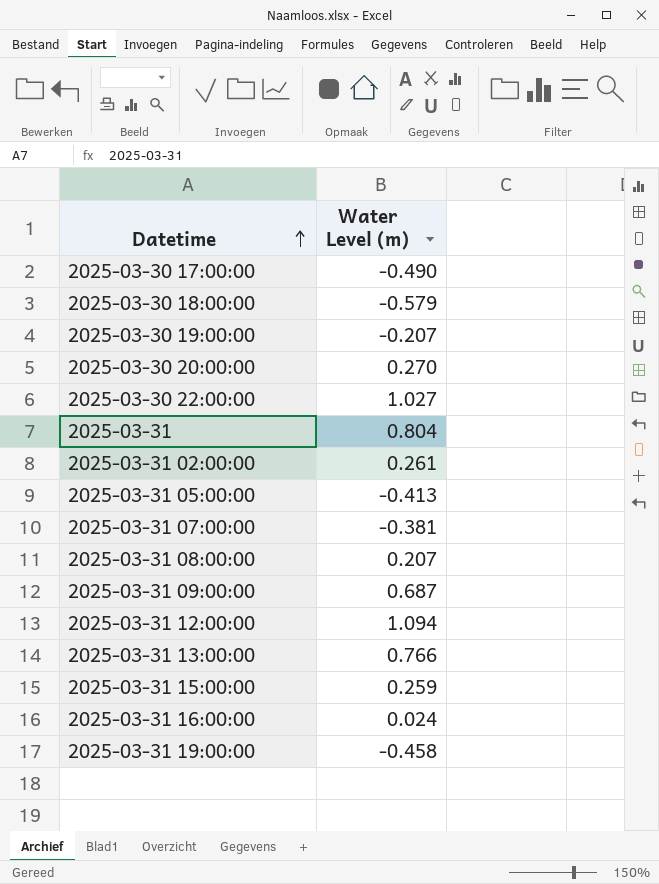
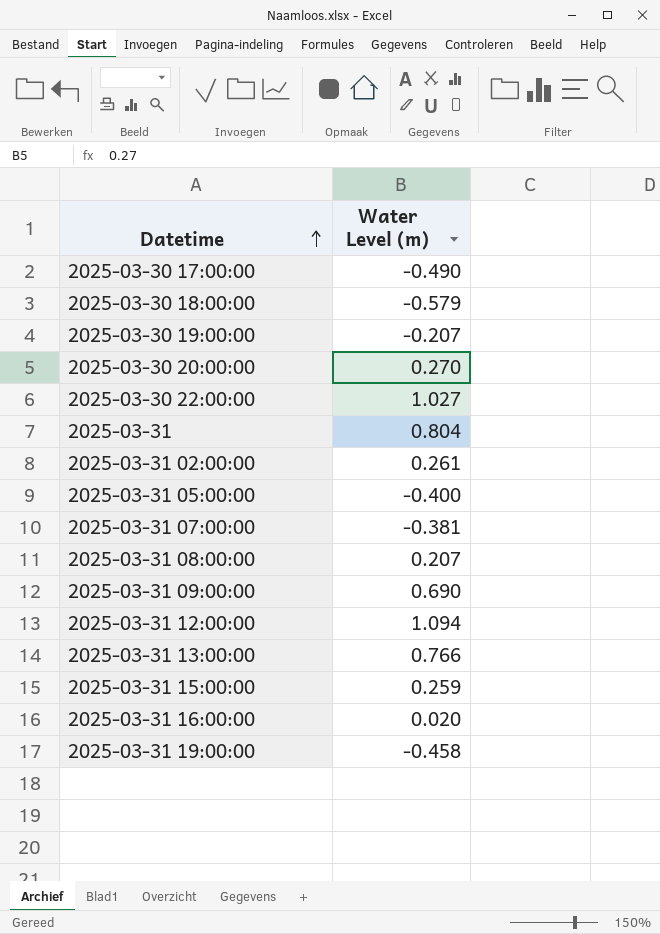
2025-03-31 05:00:00 | Water Level (m): -0.413 -> -0.400
2025-03-31 09:00:00 | Water Level (m): 0.687 -> 0.690
2025-03-31 16:00:00 | Water Level (m): 0.024 -> 0.020

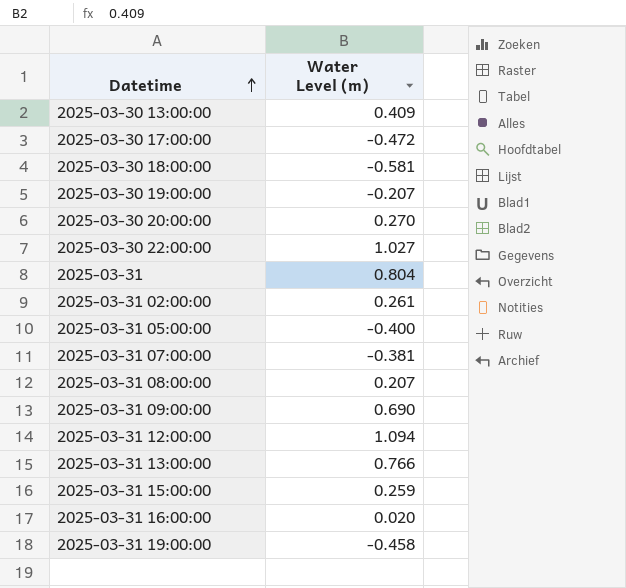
row 2025-03-30 13:00:00: none -> 0.409
2025-03-30 17:00:00 | Water Level (m): -0.490 -> -0.472
2025-03-30 18:00:00 | Water Level (m): -0.579 -> -0.581

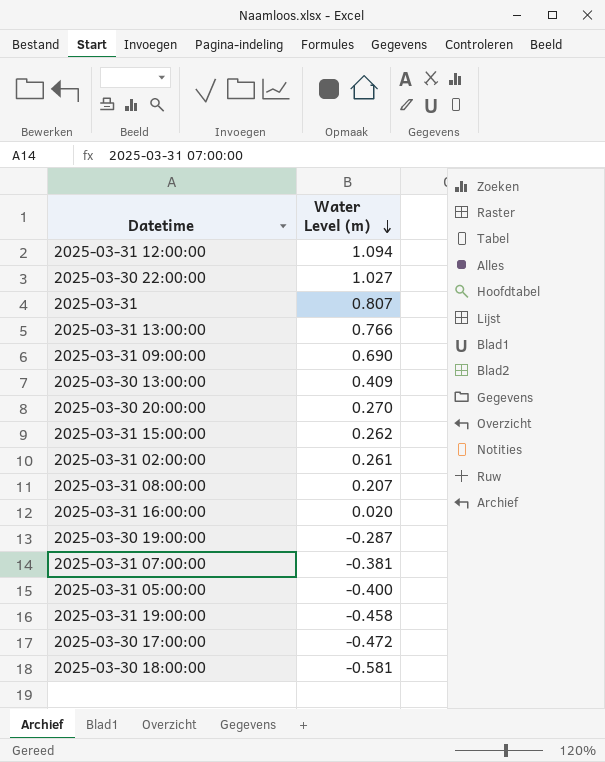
row order: Datetime ascending -> Water Level (m) descending
2025-03-31 | Water Level (m): 0.804 -> 0.807
2025-03-31 15:00:00 | Water Level (m): 0.259 -> 0.262
2025-03-30 19:00:00 | Water Level (m): -0.207 -> -0.287

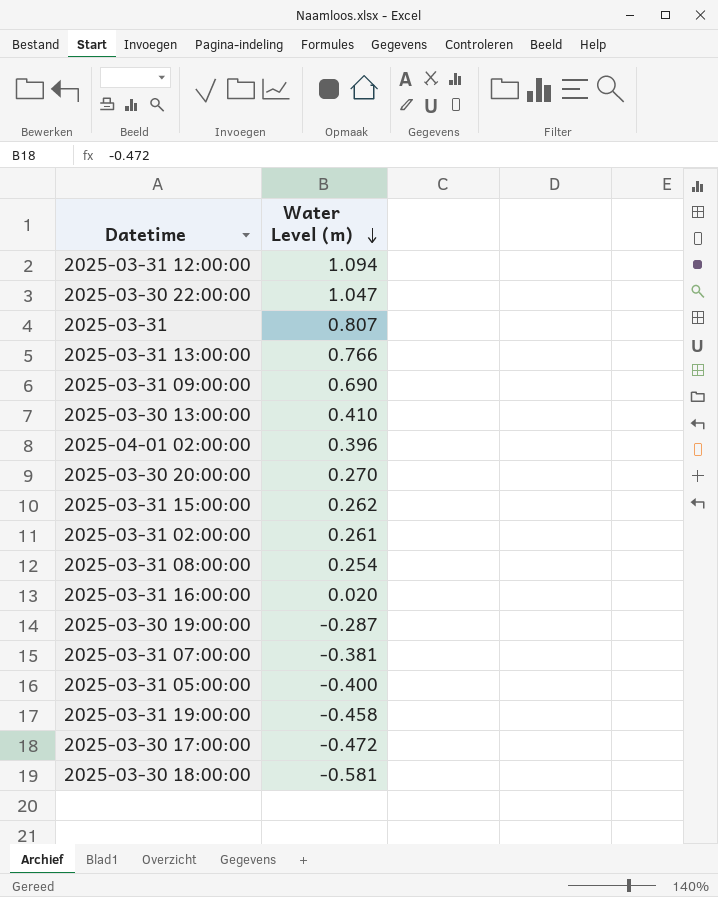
2025-03-30 22:00:00 | Water Level (m): 1.027 -> 1.047
2025-03-30 13:00:00 | Water Level (m): 0.409 -> 0.410
row 2025-04-01 02:00:00: none -> 0.396
2025-03-31 08:00:00 | Water Level (m): 0.207 -> 0.254

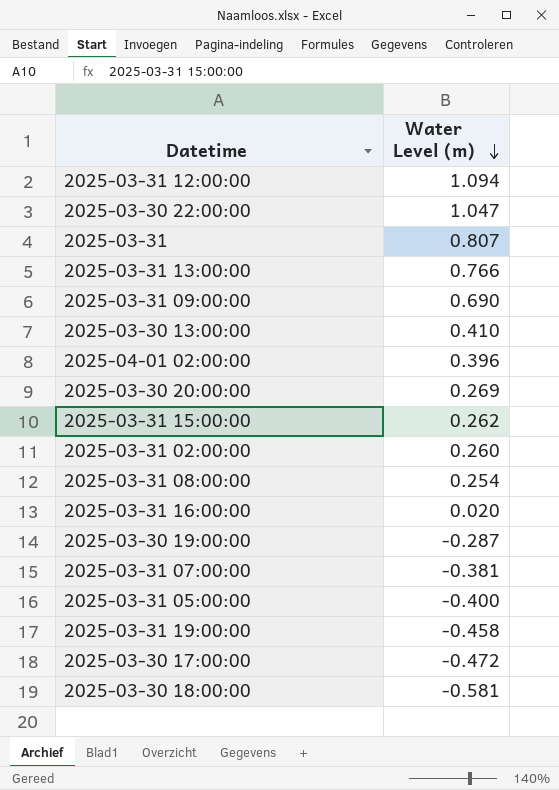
2025-03-30 20:00:00 | Water Level (m): 0.270 -> 0.269
2025-03-31 02:00:00 | Water Level (m): 0.261 -> 0.260

